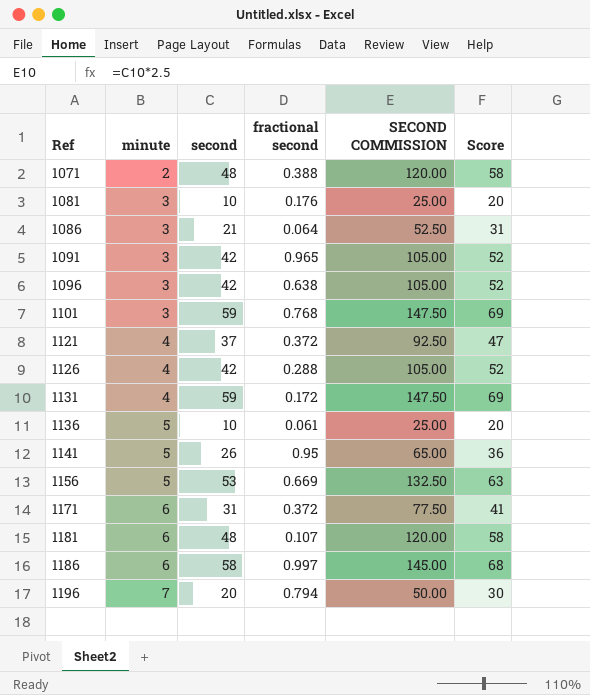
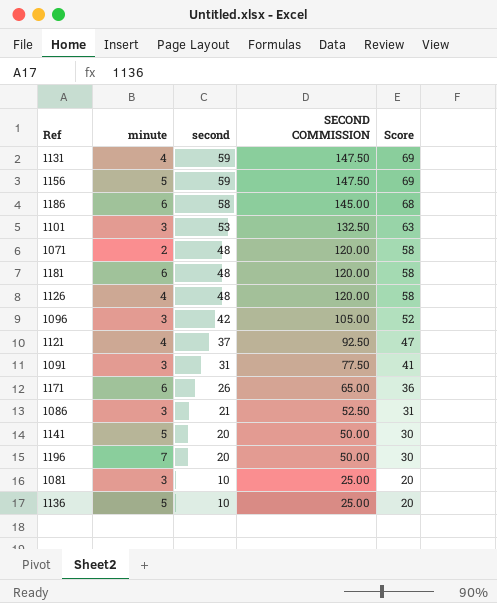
row order: Ref ascending -> second descending
column fractional second | position: 4 -> none
1156 | second: 53 -> 59
1156 | SECOND COMMISSION: 132.50 -> 147.50
1156 | Score: 63 -> 69
1101 | second: 59 -> 53
1101 | SECOND COMMISSION: 147.50 -> 132.50
1101 | Score: 69 -> 63
1126 | second: 42 -> 48
1126 | SECOND COMMISSION: 105.00 -> 120.00
1126 | Score: 52 -> 58
1091 | second: 42 -> 31
1091 | SECOND COMMISSION: 105.00 -> 77.50
1091 | Score: 52 -> 41
1171 | second: 31 -> 26
1171 | SECOND COMMISSION: 77.50 -> 65.00
1171 | Score: 41 -> 36
1141 | second: 26 -> 20
1141 | SECOND COMMISSION: 65.00 -> 50.00
1141 | Score: 36 -> 30

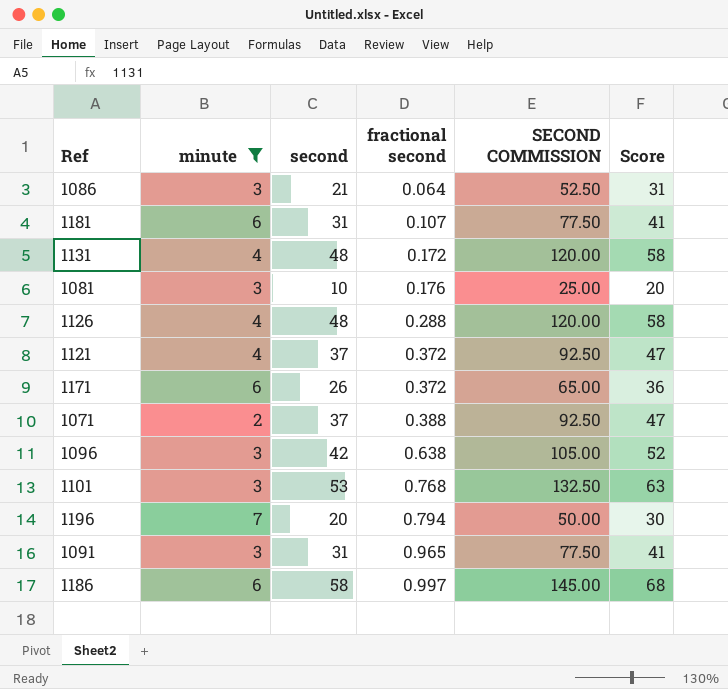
filter: none -> minute != 5
row order: second descending -> fractional second ascending
column fractional second | position: none -> 4
1181 | second: 48 -> 31
1181 | SECOND COMMISSION: 120.00 -> 77.50
1181 | Score: 58 -> 41
1131 | second: 59 -> 48
1131 | SECOND COMMISSION: 147.50 -> 120.00
1131 | Score: 69 -> 58
1071 | second: 48 -> 37
1071 | SECOND COMMISSION: 120.00 -> 92.50
1071 | Score: 58 -> 47

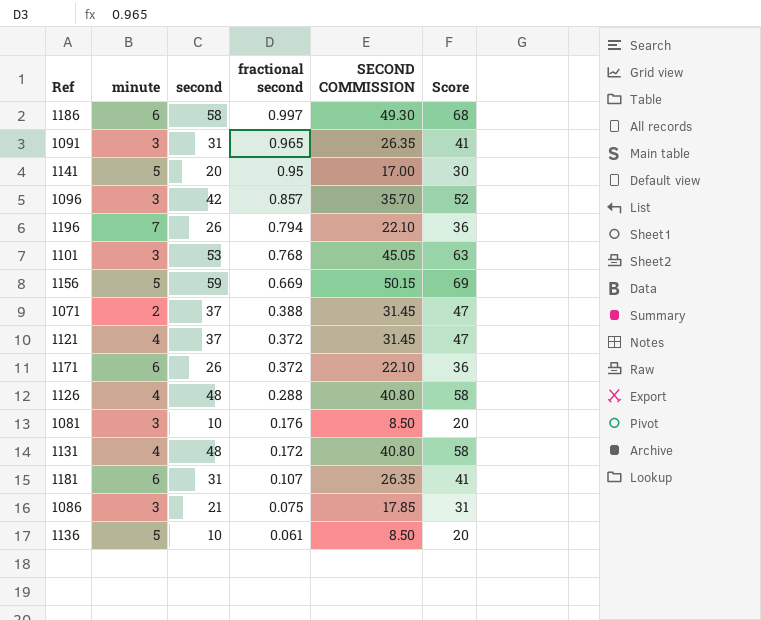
filter: minute != 5 -> none
row order: fractional second ascending -> fractional second descending
column SECOND COMMISSION | formula: [second] * 2.5 -> [second] * 0.85
1096 | fractional second: 0.638 -> 0.857
1196 | second: 20 -> 26
1196 | Score: 30 -> 36
1086 | fractional second: 0.064 -> 0.075

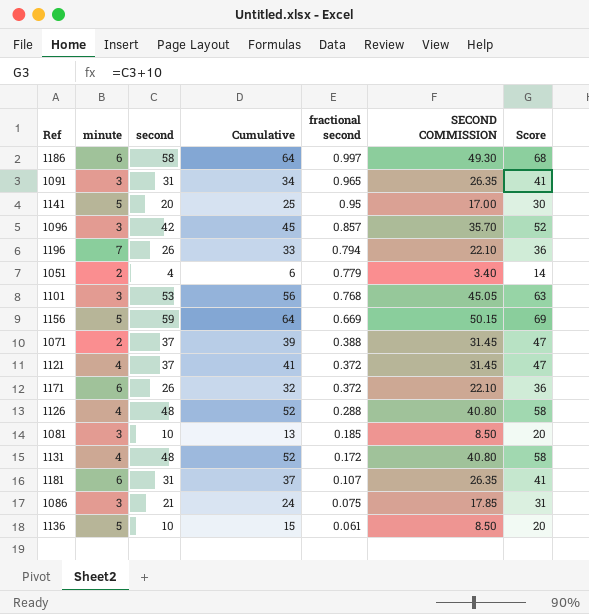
column Cumulative | formula: none -> [minute] + [second]
row 1051: none -> 2 | 4 | 6 | 0.779 | 3.40 | 14
1081 | fractional second: 0.176 -> 0.185

